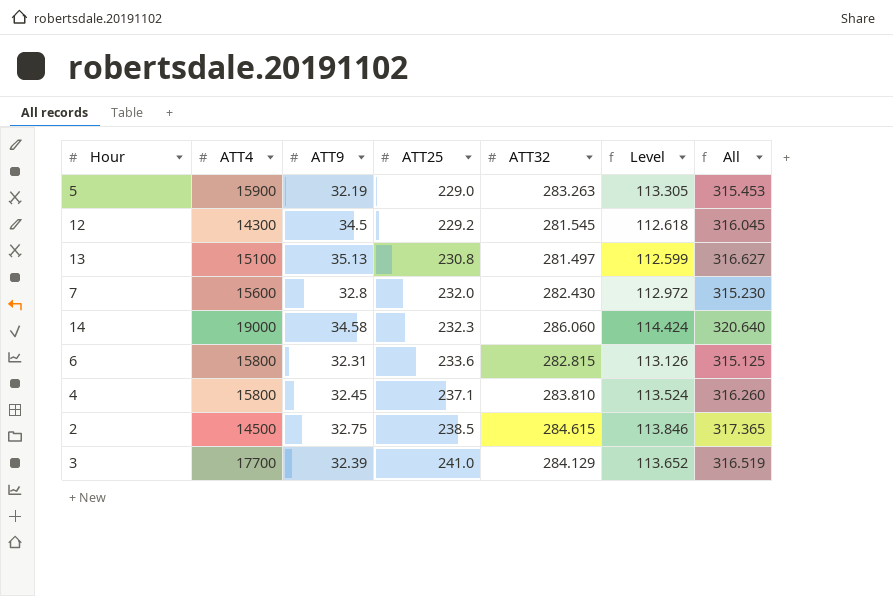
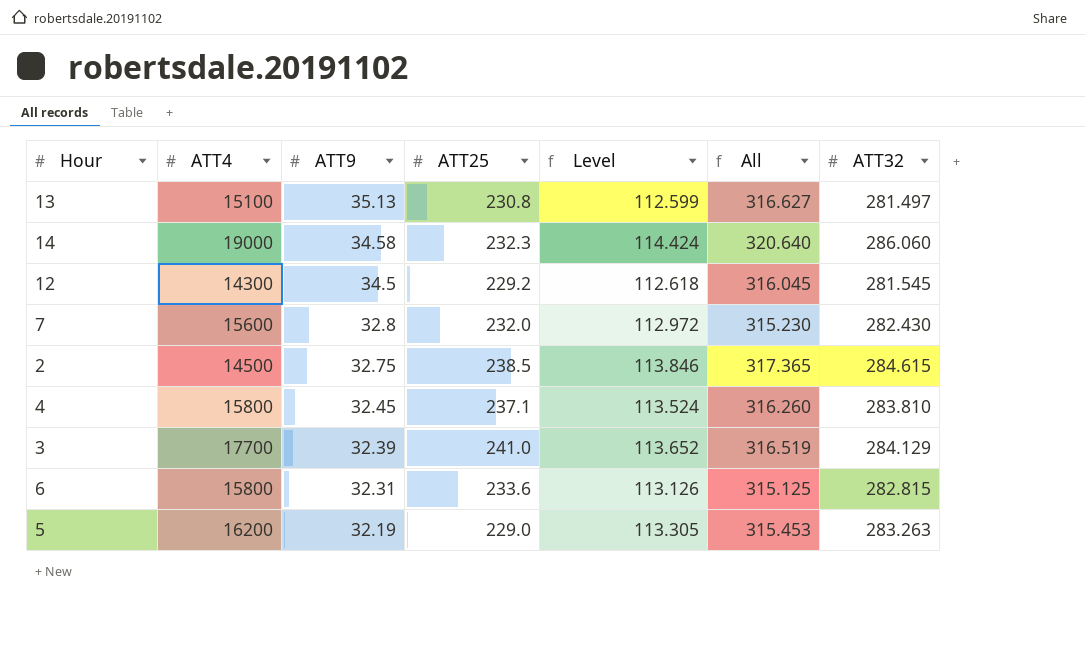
row order: ATT25 ascending -> ATT9 descending
column ATT32 | position: 5 -> 7
5 | ATT4: 15900 -> 16200

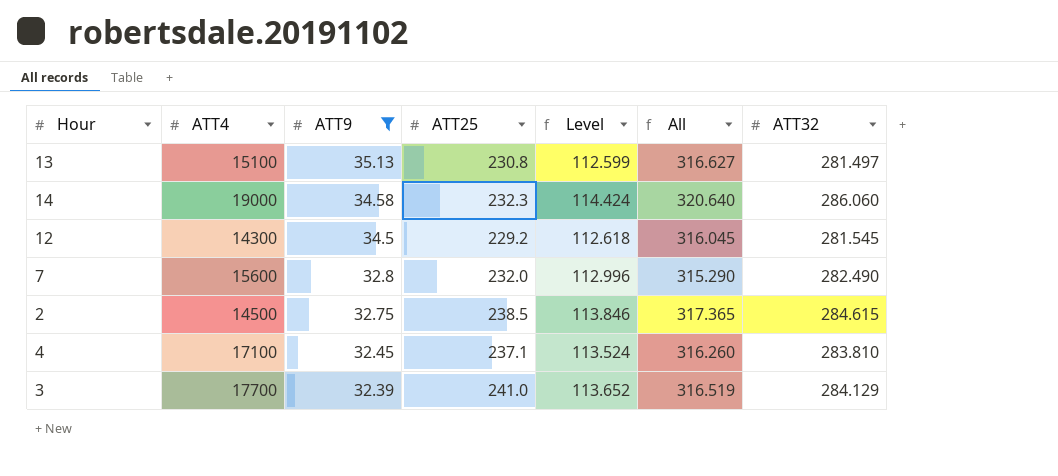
filter: none -> ATT9 >= 32.39
7 | Level: 112.972 -> 112.996
7 | All: 315.230 -> 315.290
7 | ATT32: 282.430 -> 282.490
4 | ATT4: 15800 -> 17100

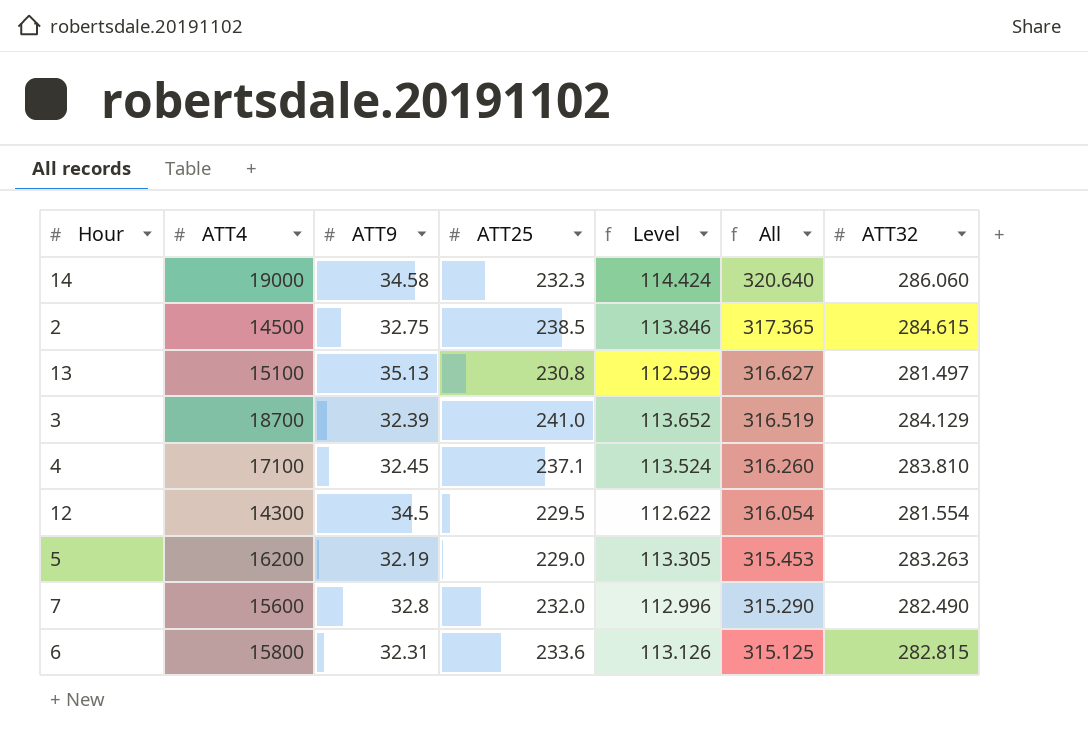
filter: ATT9 >= 32.39 -> none
row order: ATT9 descending -> All descending
3 | ATT4: 17700 -> 18700
12 | ATT25: 229.2 -> 229.5
12 | Level: 112.618 -> 112.622
12 | All: 316.045 -> 316.054
12 | ATT32: 281.545 -> 281.554

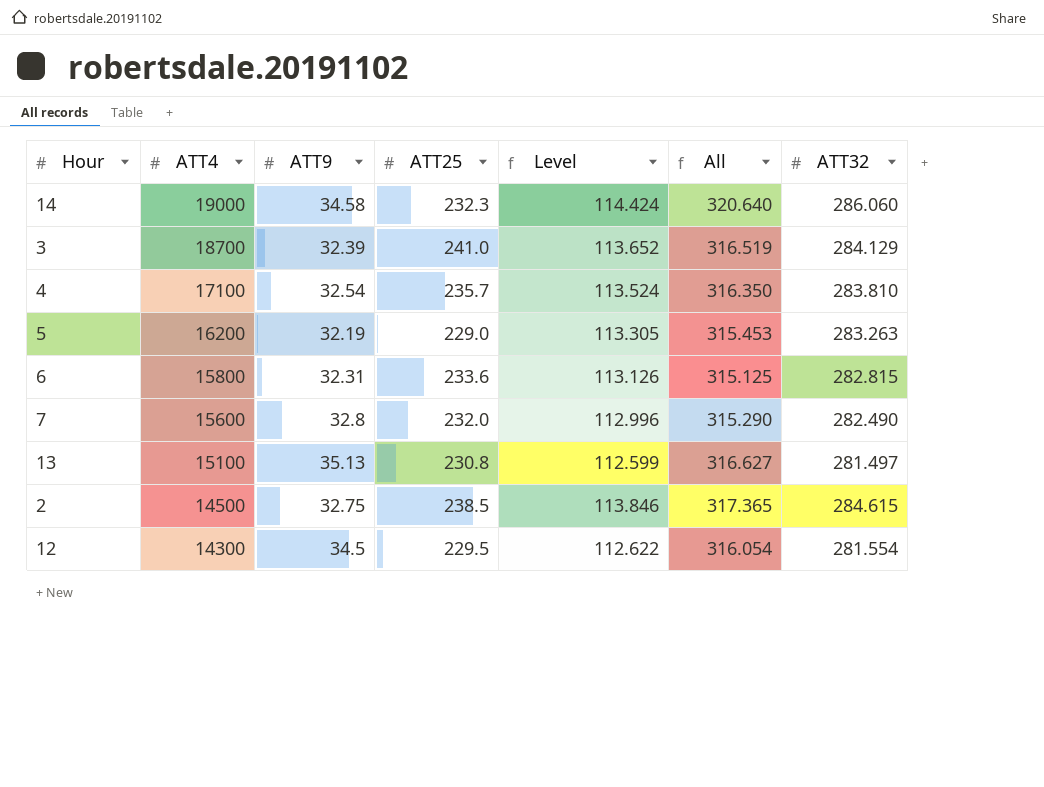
row order: All descending -> ATT4 descending
4 | ATT9: 32.45 -> 32.54
4 | ATT25: 237.1 -> 235.7
4 | All: 316.260 -> 316.350

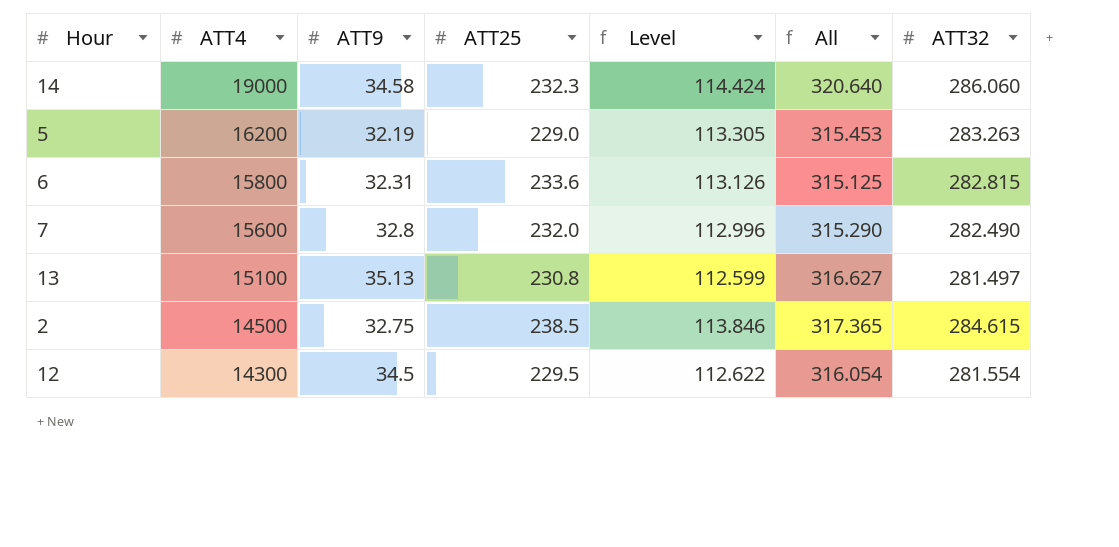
row 3: 18700 | 32.39 | 241.0 | 113.652 | 316.519 | 284.129 -> none
row 4: 17100 | 32.54 | 235.7 | 113.524 | 316.350 | 283.810 -> none

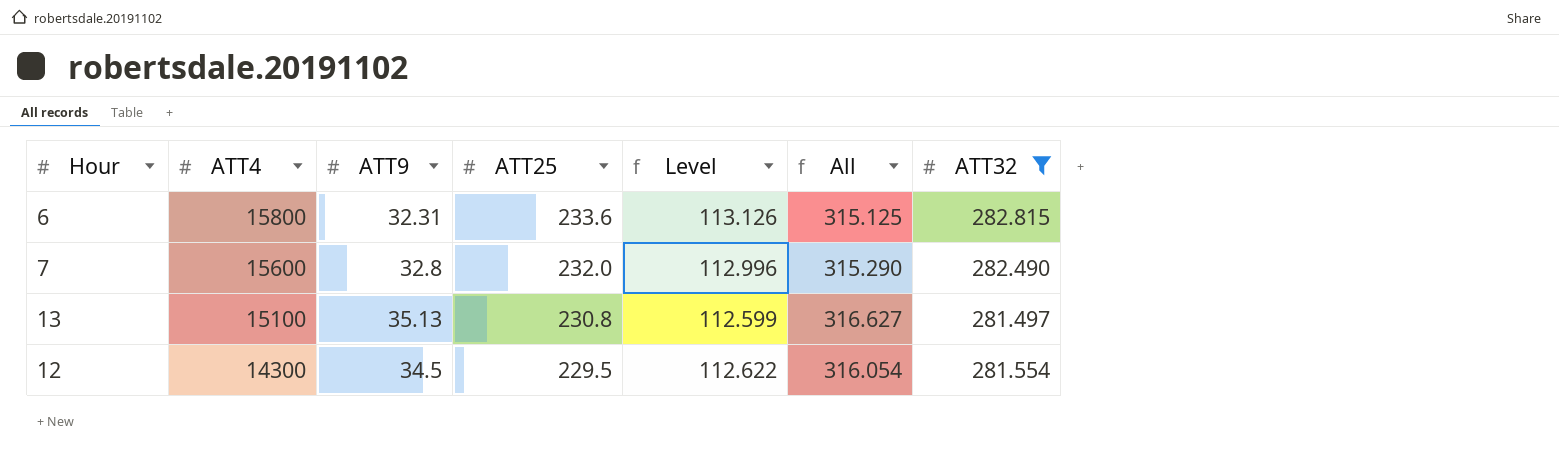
filter: none -> ATT32 <= 282.815

